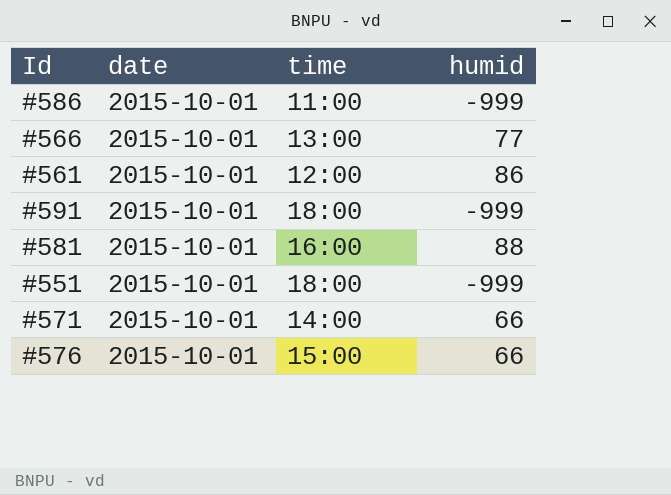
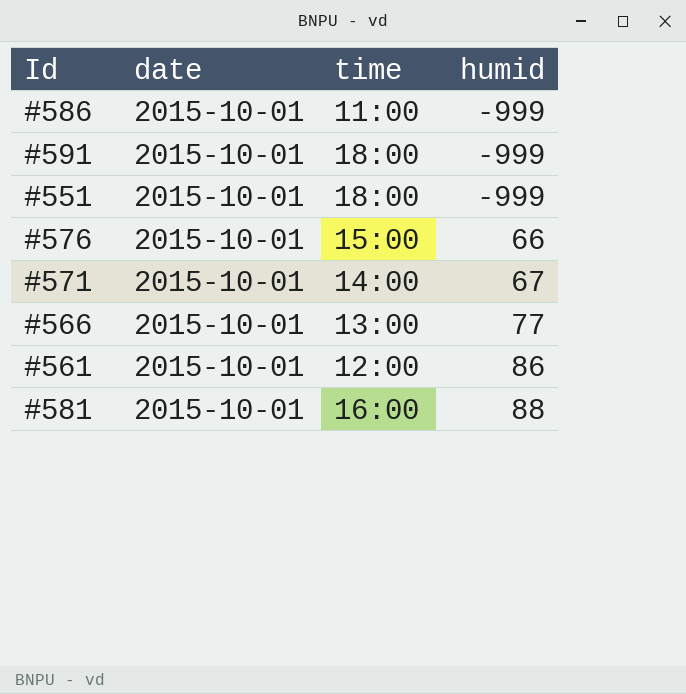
row order: none -> humid ascending
#571 | humid: 66 -> 67

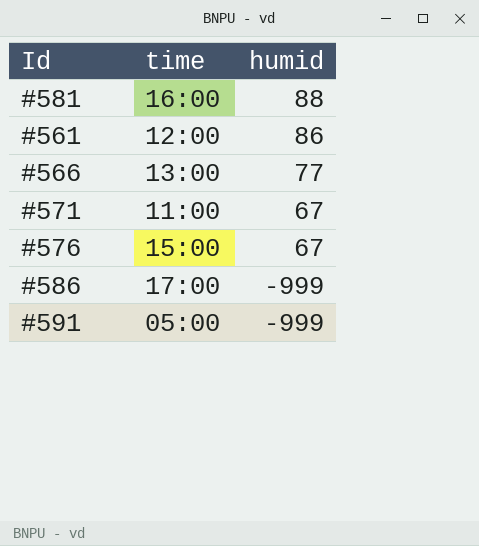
row order: humid ascending -> humid descending
column date | position: 2 -> none
row #551: 2015-10-01 | 18:00 | -999 -> none
#571 | time: 14:00 -> 11:00
#576 | humid: 66 -> 67
#586 | time: 11:00 -> 17:00
#591 | time: 18:00 -> 05:00

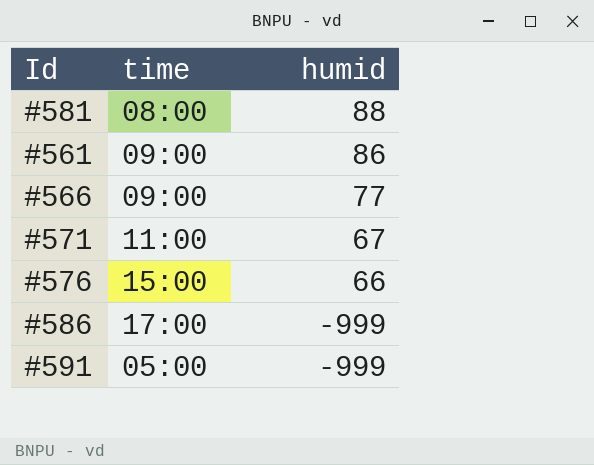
#581 | time: 16:00 -> 08:00
#561 | time: 12:00 -> 09:00
#566 | time: 13:00 -> 09:00
#576 | humid: 67 -> 66

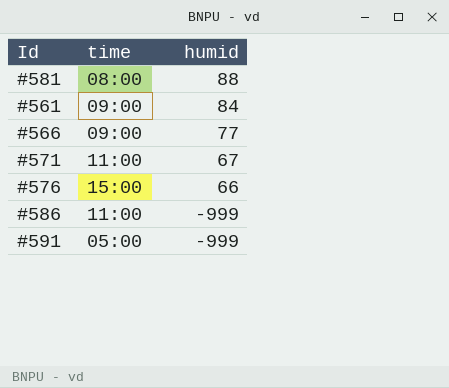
#561 | humid: 86 -> 84
#586 | time: 17:00 -> 11:00

